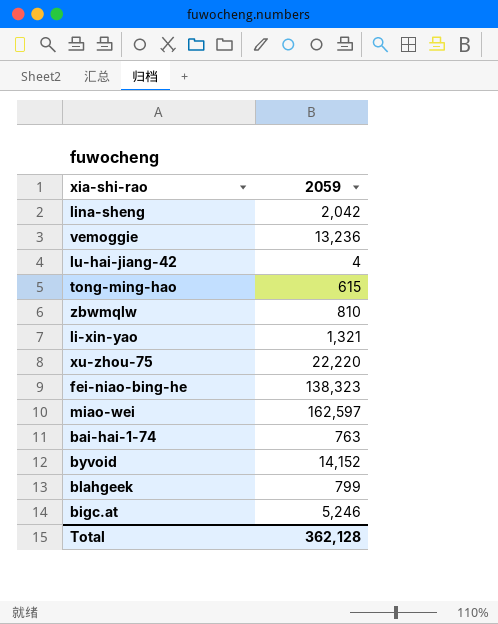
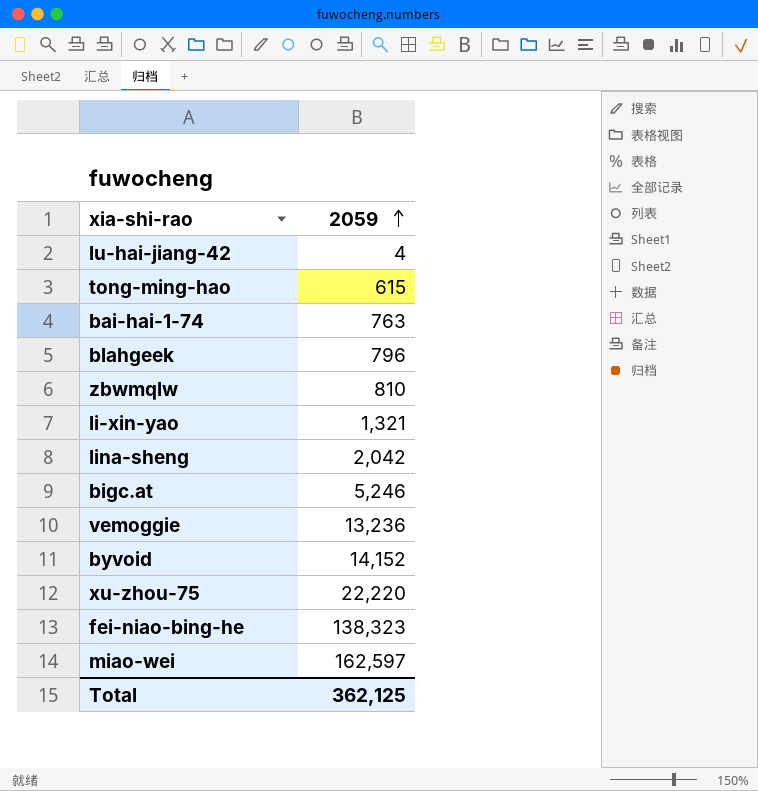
row order: none -> 2059 ascending
blahgeek | 2059: 799 -> 796
Total | 2059: 362,128 -> 362,125

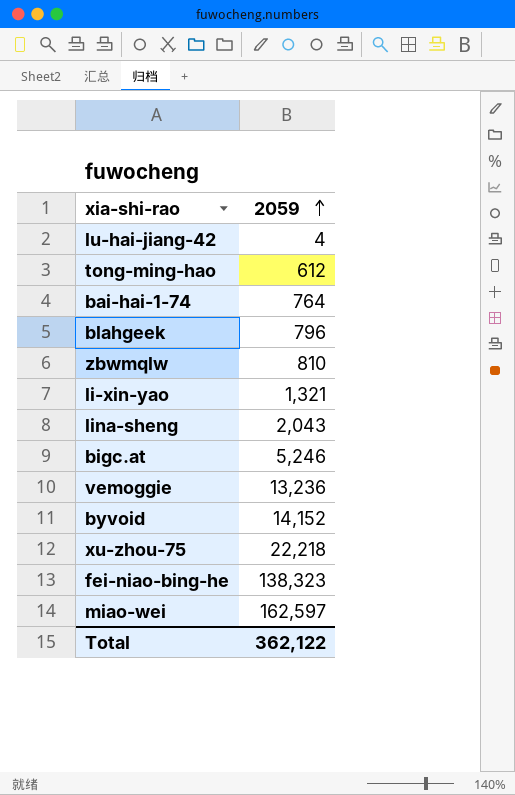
tong-ming-hao | 2059: 615 -> 612
bai-hai-1-74 | 2059: 763 -> 764
lina-sheng | 2059: 2,042 -> 2,043
xu-zhou-75 | 2059: 22,220 -> 22,218
Total | 2059: 362,125 -> 362,122

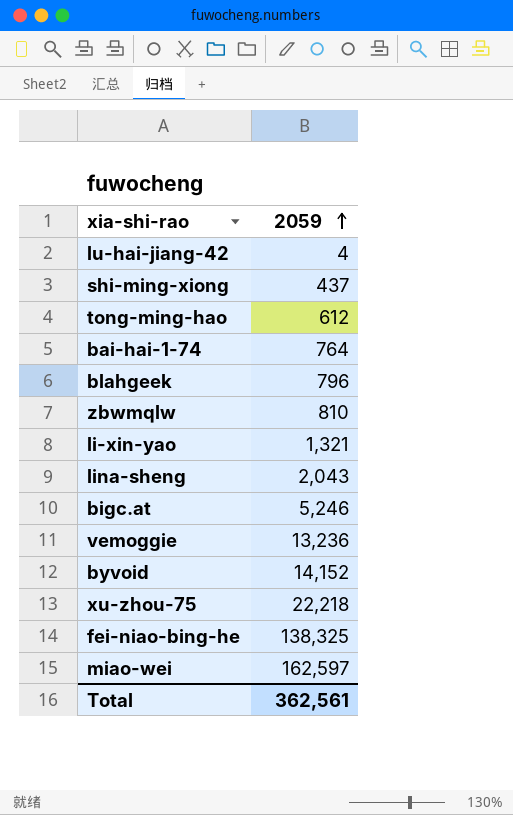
row shi-ming-xiong: none -> 437
fei-niao-bing-he | 2059: 138,323 -> 138,325
Total | 2059: 362,122 -> 362,561

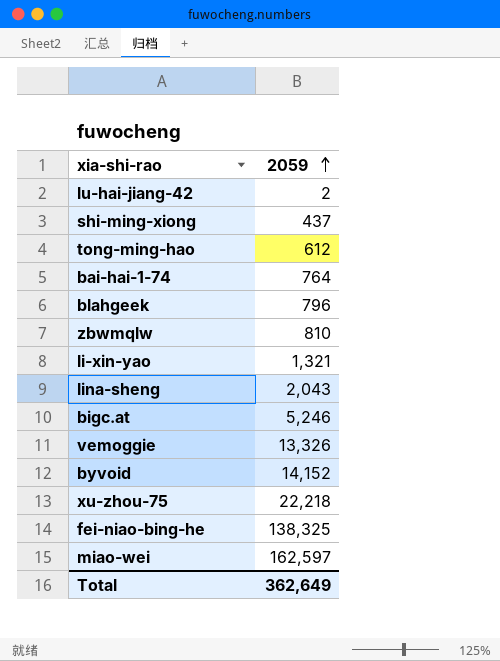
lu-hai-jiang-42 | 2059: 4 -> 2
vemoggie | 2059: 13,236 -> 13,326
Total | 2059: 362,561 -> 362,649

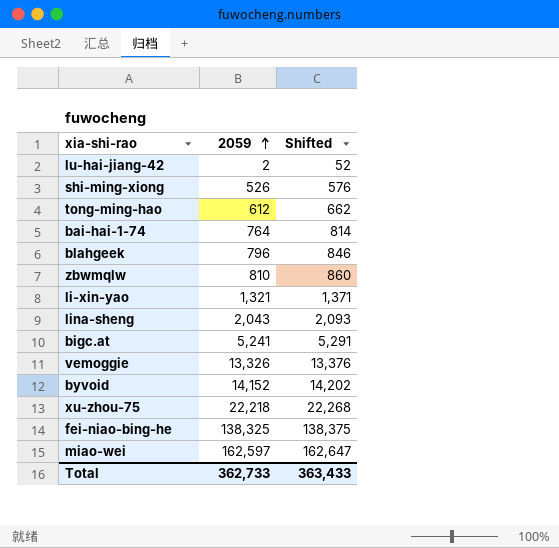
column Shifted | formula: none -> [2059] + 50
shi-ming-xiong | 2059: 437 -> 526
bigc.at | 2059: 5,246 -> 5,241
Total | 2059: 362,649 -> 362,733

